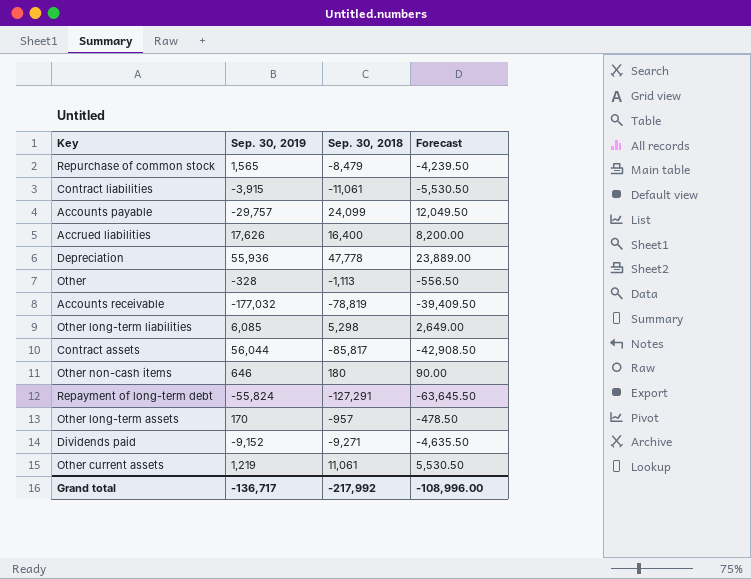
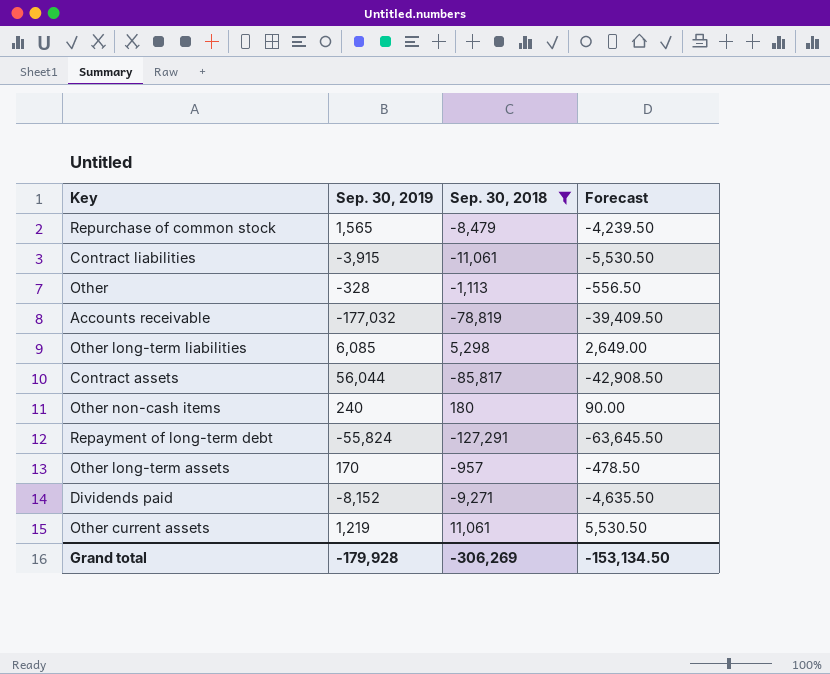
filter: none -> Sep. 30, 2018 <= 11,061
Other non-cash items | Sep. 30, 2019: 646 -> 240
Dividends paid | Sep. 30, 2019: -9,152 -> -8,152
Grand total | Sep. 30, 2019: -136,717 -> -179,928
Grand total | Sep. 30, 2018: -217,992 -> -306,269
Grand total | Forecast: -108,996.00 -> -153,134.50

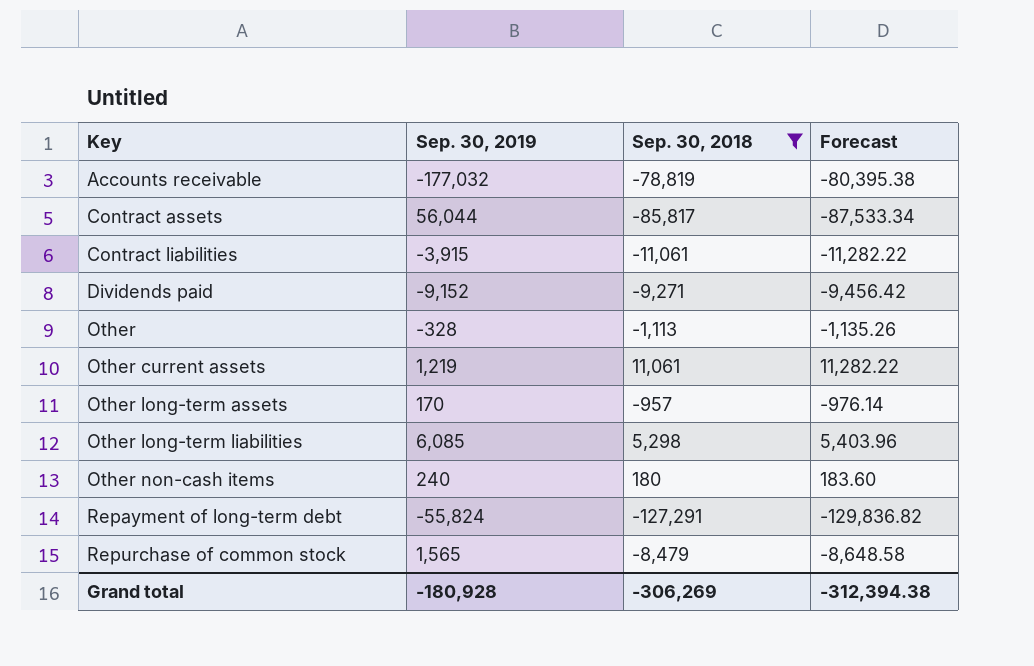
row order: none -> Key ascending
column Forecast | formula: [Sep. 30, 2018] * 0.5 -> [Sep. 30, 2018] * 1.02
Dividends paid | Sep. 30, 2019: -8,152 -> -9,152
Grand total | Sep. 30, 2019: -179,928 -> -180,928
Grand total | Forecast: -153,134.50 -> -312,394.38

